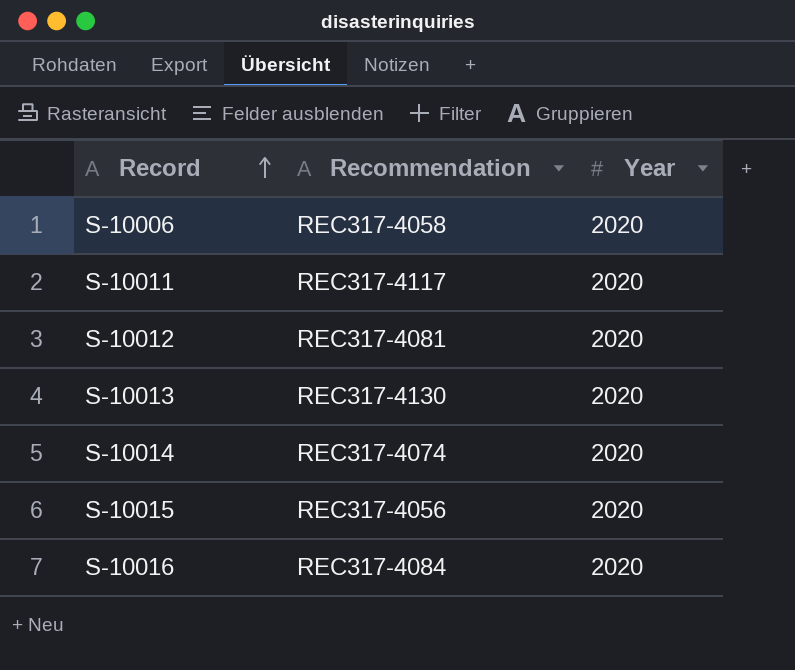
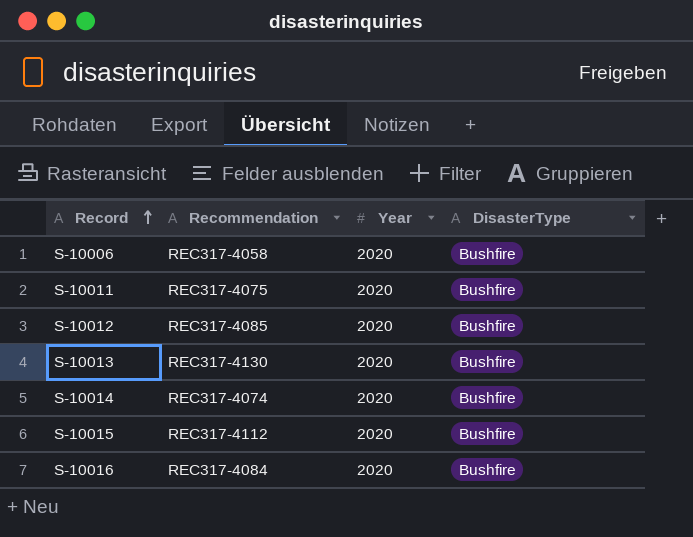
column DisasterType | position: none -> 4
S-10011 | Recommendation: REC317-4117 -> REC317-4075
S-10012 | Recommendation: REC317-4081 -> REC317-4085
S-10015 | Recommendation: REC317-4056 -> REC317-4112

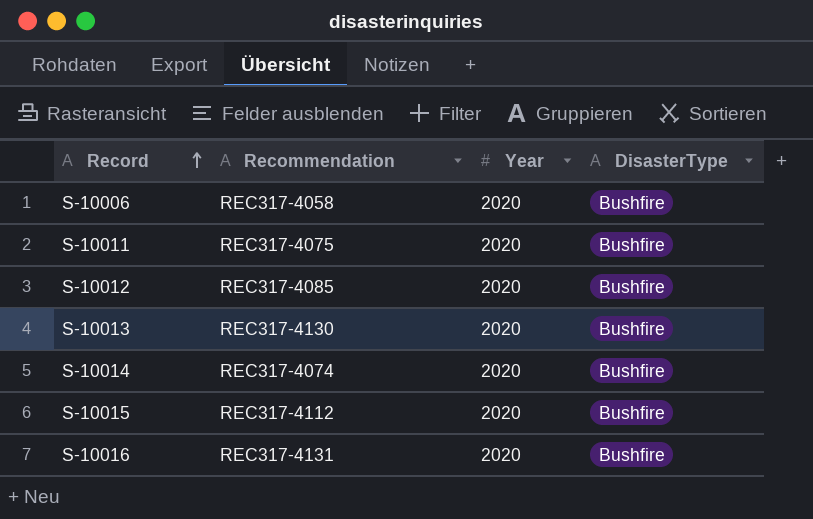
S-10016 | Recommendation: REC317-4084 -> REC317-4131

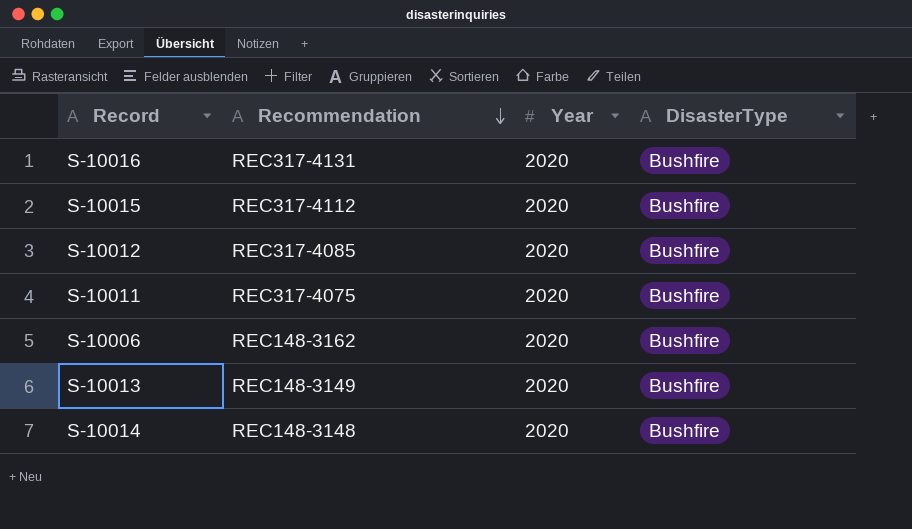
row order: Record ascending -> Recommendation descending
S-10006 | Recommendation: REC317-4058 -> REC148-3162
S-10013 | Recommendation: REC317-4130 -> REC148-3149
S-10014 | Recommendation: REC317-4074 -> REC148-3148

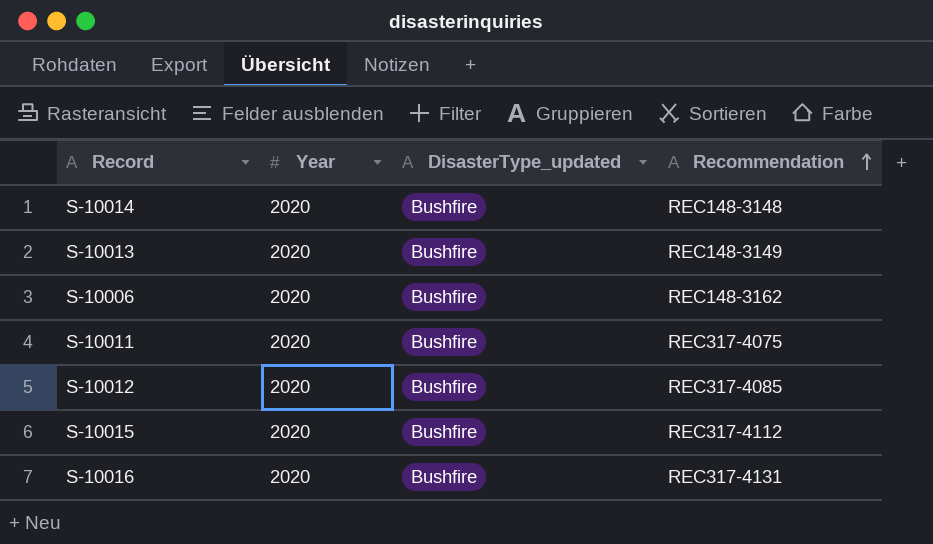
row order: Recommendation descending -> Recommendation ascending
column name: DisasterType -> DisasterType_updated
column Recommendation | position: 2 -> 4

